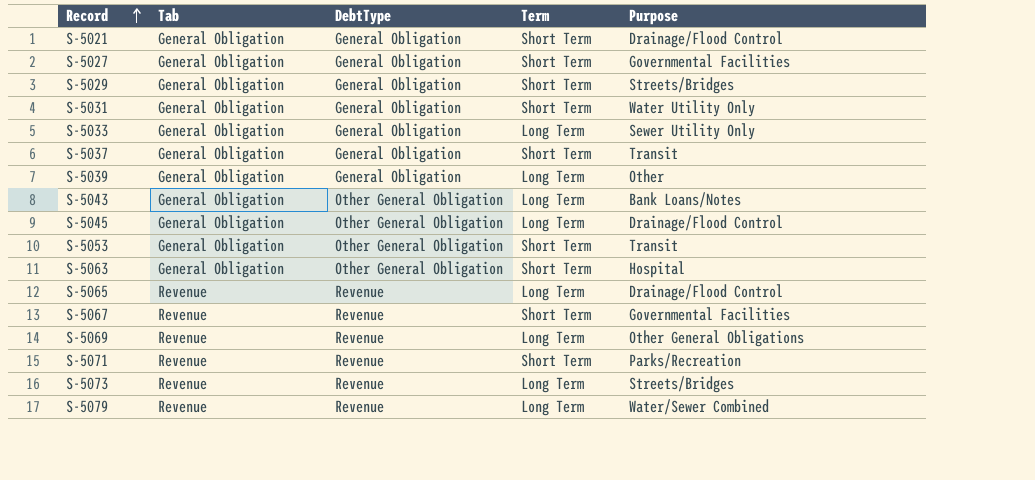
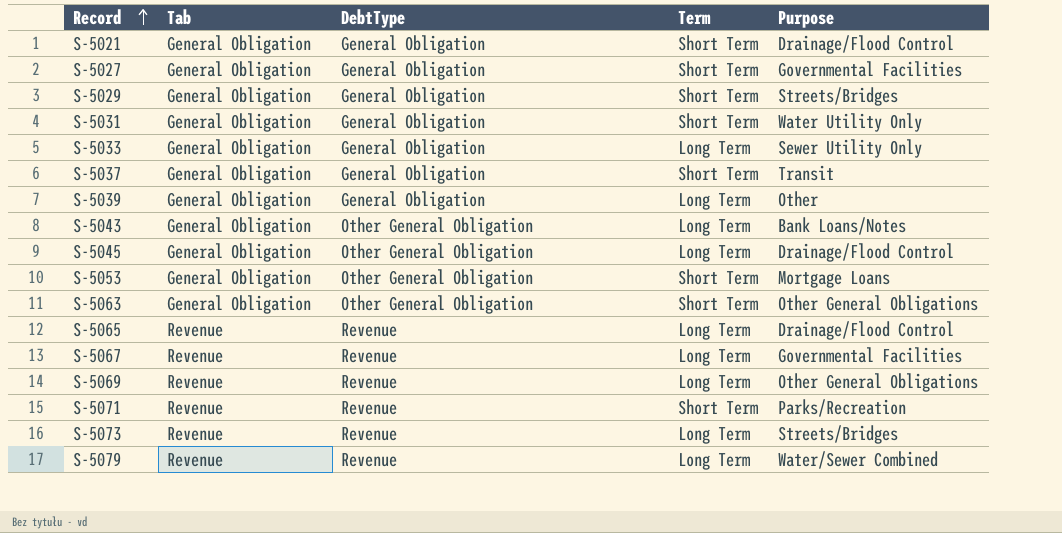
S-5053 | Purpose: Transit -> Mortgage Loans
S-5063 | Purpose: Hospital -> Other General Obligations
S-5067 | Term: Short Term -> Long Term

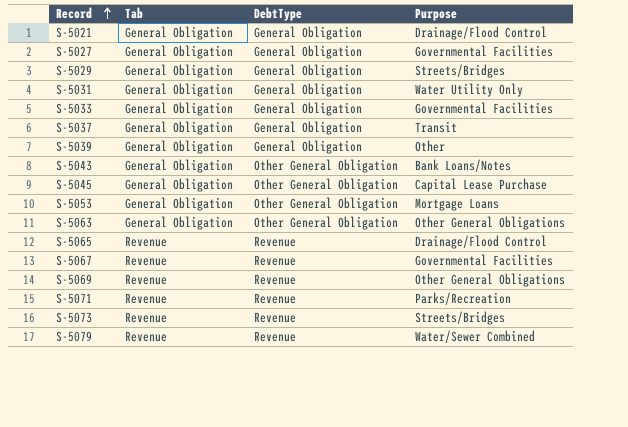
column Term | position: 4 -> none
S-5033 | Purpose: Sewer Utility Only -> Governmental Facilities
S-5045 | Purpose: Drainage/Flood Control -> Capital Lease Purchase

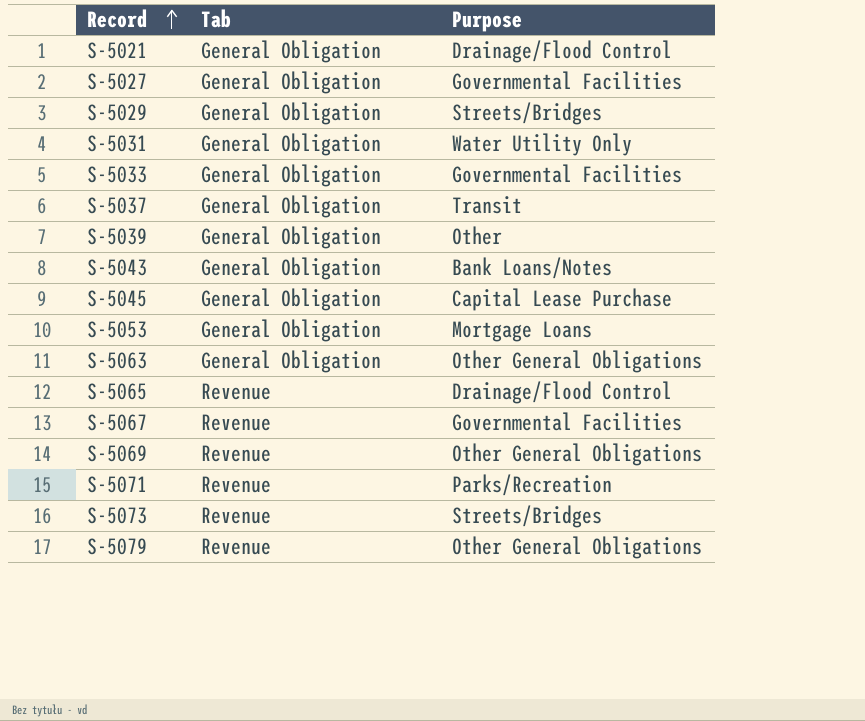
column DebtType | position: 3 -> none
S-5079 | Purpose: Water/Sewer Combined -> Other General Obligations

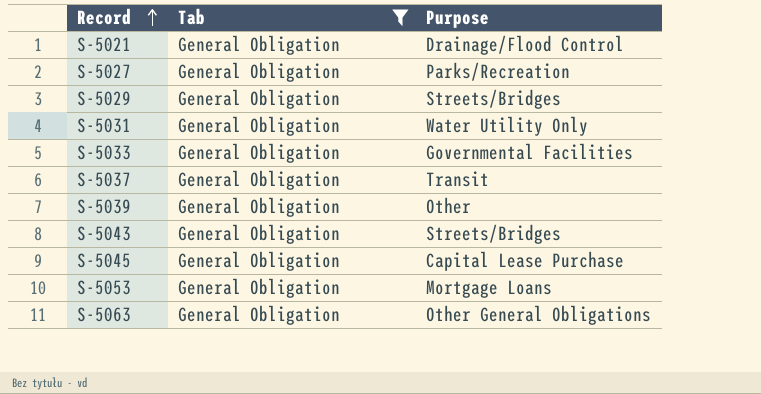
filter: none -> Tab = General Obligation
S-5027 | Purpose: Governmental Facilities -> Parks/Recreation
S-5043 | Purpose: Bank Loans/Notes -> Streets/Bridges

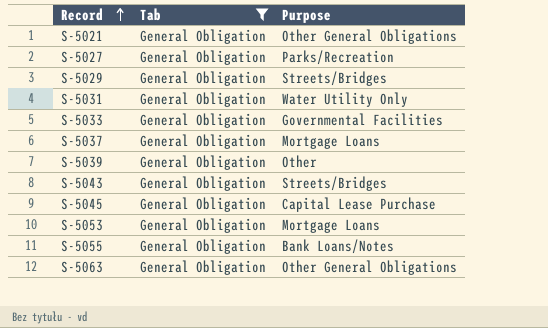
S-5021 | Purpose: Drainage/Flood Control -> Other General Obligations
S-5037 | Purpose: Transit -> Mortgage Loans
row S-5055: none -> General Obligation | Bank Loans/Notes

